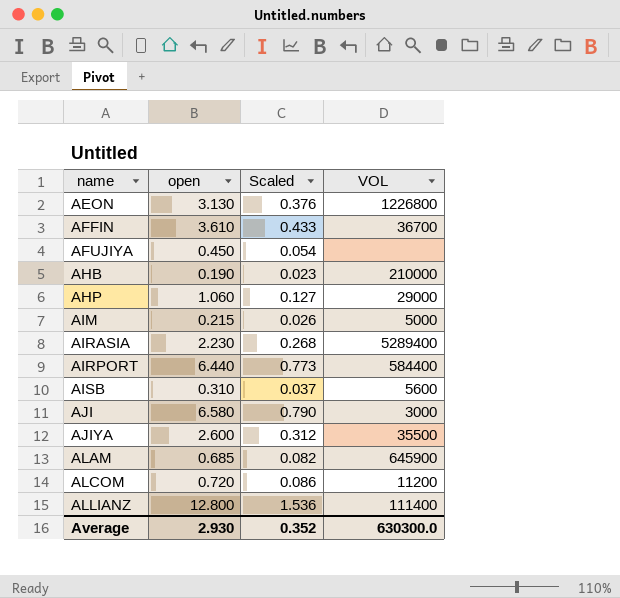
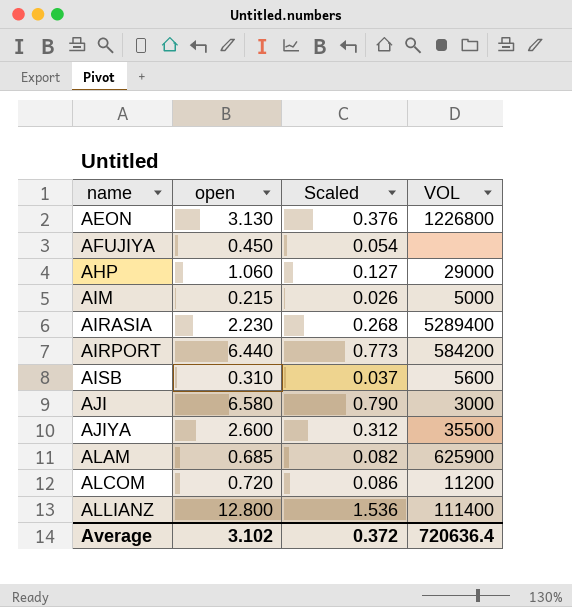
row AFFIN: 3.610 | 0.433 | 36700 -> none
row AHB: 0.190 | 0.023 | 210000 -> none
AIRPORT | VOL: 584400 -> 584200
ALAM | VOL: 645900 -> 625900
Average | open: 2.930 -> 3.102
Average | Scaled: 0.352 -> 0.372
Average | VOL: 630300.0 -> 720636.4

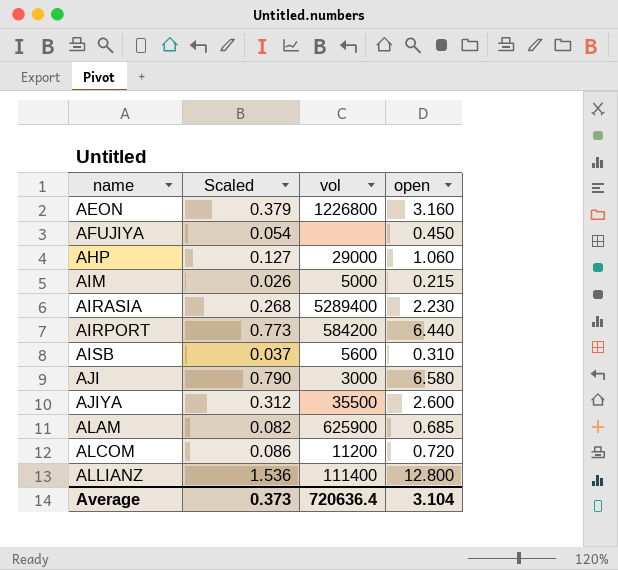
column name: VOL -> vol
column open | position: 2 -> 4
AEON | Scaled: 0.376 -> 0.379
AEON | open: 3.130 -> 3.160
Average | Scaled: 0.372 -> 0.373
Average | open: 3.102 -> 3.104

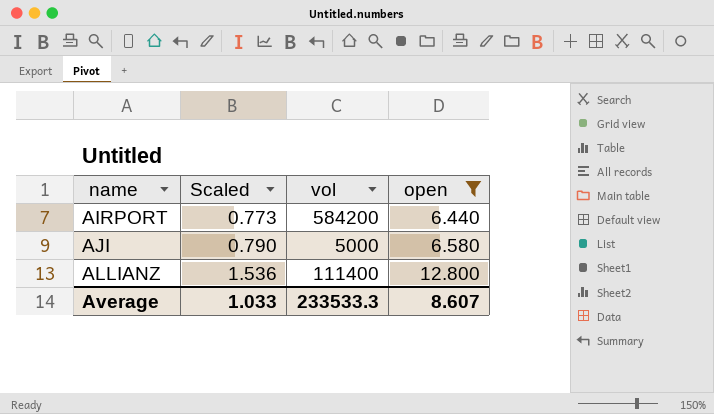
filter: none -> open >= 6.440
AJI | vol: 3000 -> 5000
Average | Scaled: 0.373 -> 1.033
Average | vol: 720636.4 -> 233533.3
Average | open: 3.104 -> 8.607

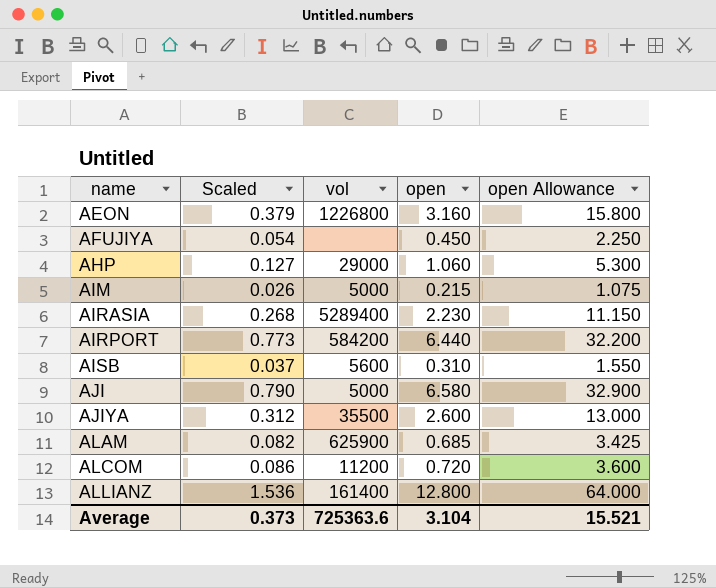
filter: open >= 6.440 -> none
column open Allowance | formula: none -> [open] * 5
ALLIANZ | vol: 111400 -> 161400
Average | Scaled: 1.033 -> 0.373
Average | vol: 233533.3 -> 725363.6
Average | open: 8.607 -> 3.104

